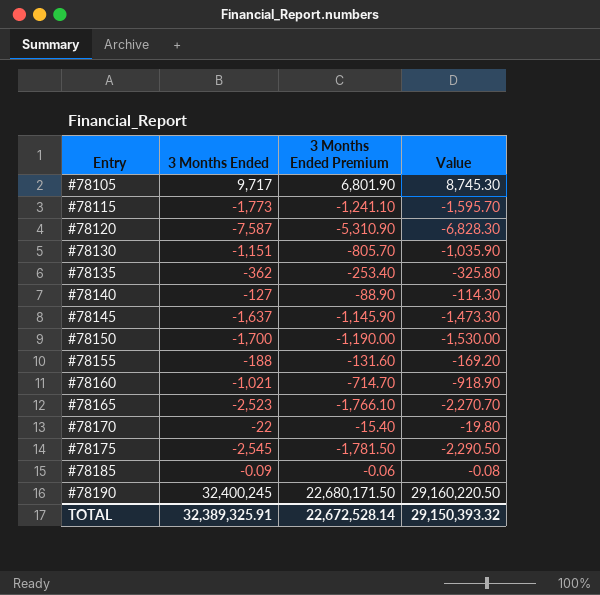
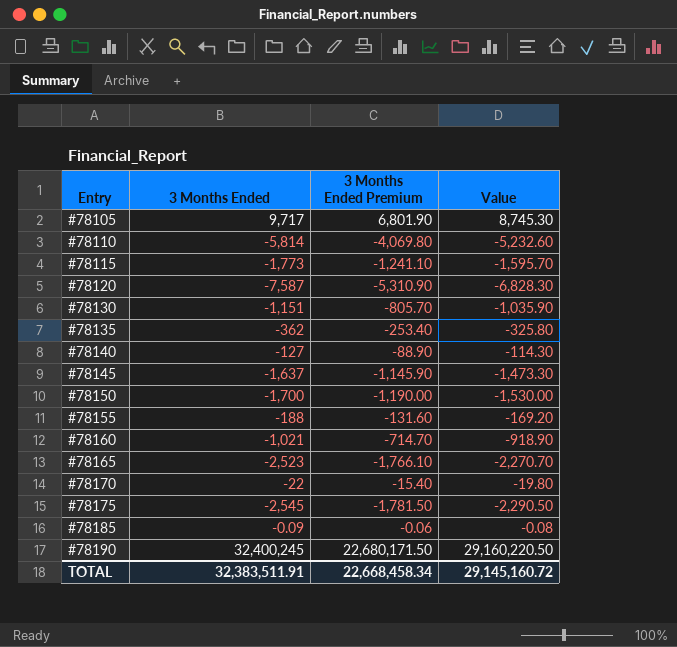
row #78110: none -> -5,814 | -4,069.80 | -5,232.60
TOTAL | 3 Months Ended: 32,389,325.91 -> 32,383,511.91
TOTAL | 3 Months Ended Premium: 22,672,528.14 -> 22,668,458.34
TOTAL | Value: 29,150,393.32 -> 29,145,160.72

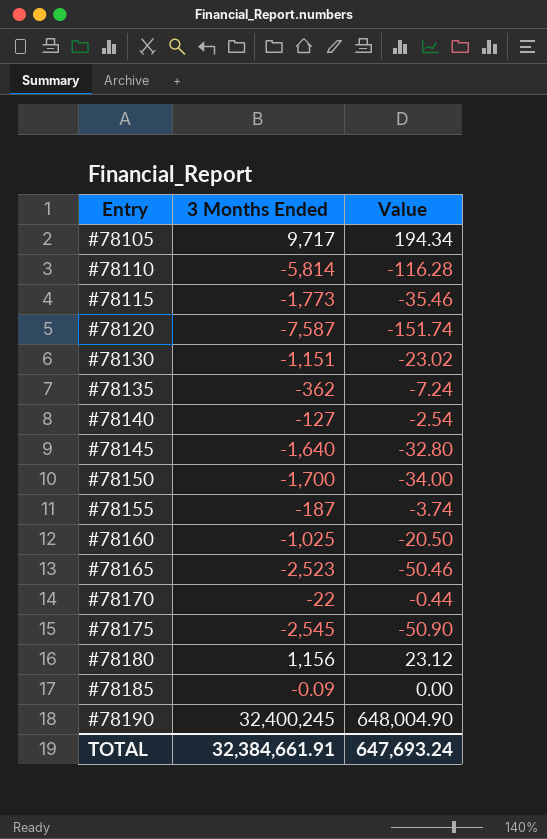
column 3 Months Ended Premium | formula: [3 Months Ended] * 0.7 -> none
column Value | formula: [3 Months Ended] * 0.9 -> [3 Months Ended] * 0.02
#78145 | 3 Months Ended: -1,637 -> -1,640
#78155 | 3 Months Ended: -188 -> -187
#78160 | 3 Months Ended: -1,021 -> -1,025
row #78180: none -> 1,156 | 23.12
TOTAL | 3 Months Ended: 32,383,511.91 -> 32,384,661.91
TOTAL | Value: 29,145,160.72 -> 647,693.24

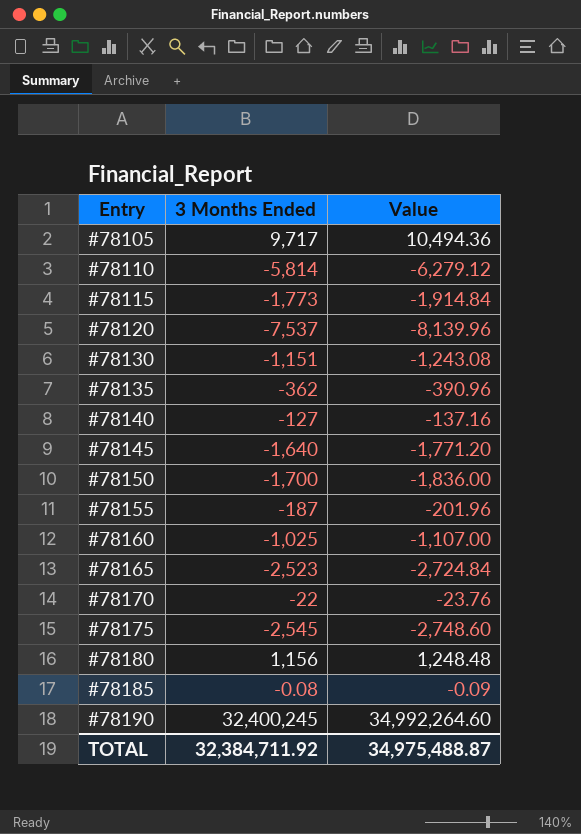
column Value | formula: [3 Months Ended] * 0.02 -> [3 Months Ended] * 1.08
#78120 | 3 Months Ended: -7,587 -> -7,537
#78185 | 3 Months Ended: -0.09 -> -0.08
TOTAL | 3 Months Ended: 32,384,661.91 -> 32,384,711.92
TOTAL | Value: 647,693.24 -> 34,975,488.87

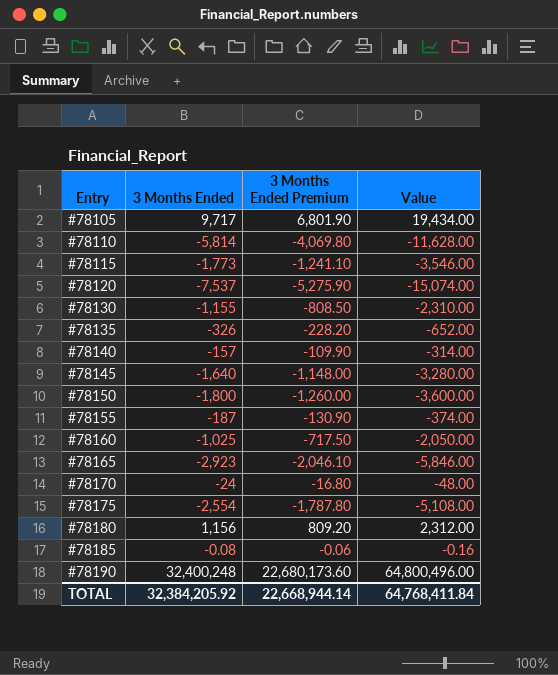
column 3 Months Ended Premium | formula: none -> [3 Months Ended] * 0.7
column Value | formula: [3 Months Ended] * 1.08 -> [3 Months Ended] * 2
#78130 | 3 Months Ended: -1,151 -> -1,155
#78135 | 3 Months Ended: -362 -> -326
#78140 | 3 Months Ended: -127 -> -157
#78150 | 3 Months Ended: -1,700 -> -1,800
#78165 | 3 Months Ended: -2,523 -> -2,923
#78170 | 3 Months Ended: -22 -> -24
#78175 | 3 Months Ended: -2,545 -> -2,554
#78190 | 3 Months Ended: 32,400,245 -> 32,400,248
TOTAL | 3 Months Ended: 32,384,711.92 -> 32,384,205.92
TOTAL | Value: 34,975,488.87 -> 64,768,411.84

